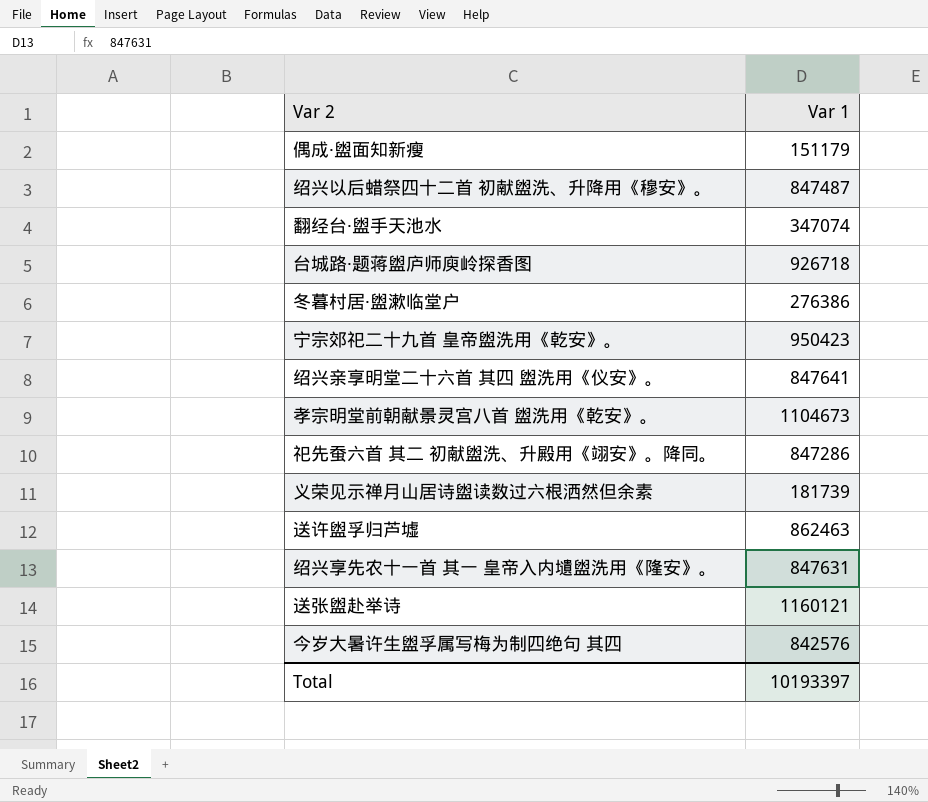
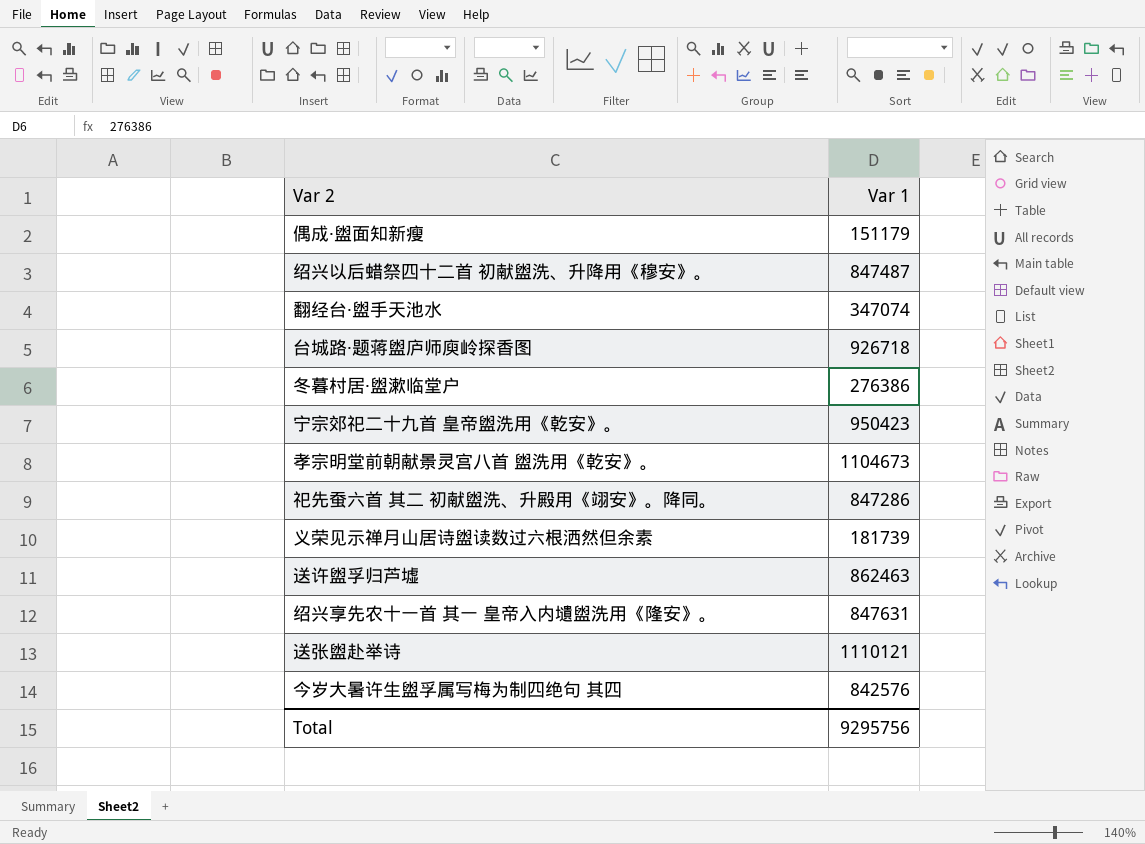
row 绍兴亲享明堂二十六首 其四 盥洗用《仪安》。: 847641 -> none
送张盥赴举诗 | Var 1: 1160121 -> 1110121
Total | Var 1: 10193397 -> 9295756

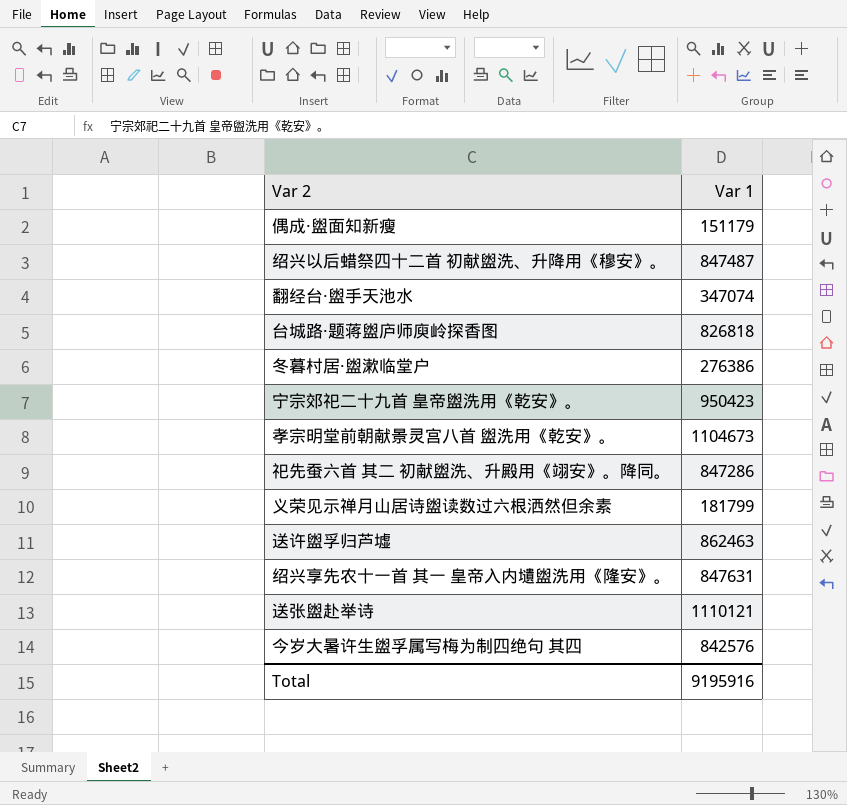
台城路·题蒋盥庐师庾岭探香图 | Var 1: 926718 -> 826818
义荣见示禅月山居诗盥读数过六根洒然但余素 | Var 1: 181739 -> 181799
Total | Var 1: 9295756 -> 9195916

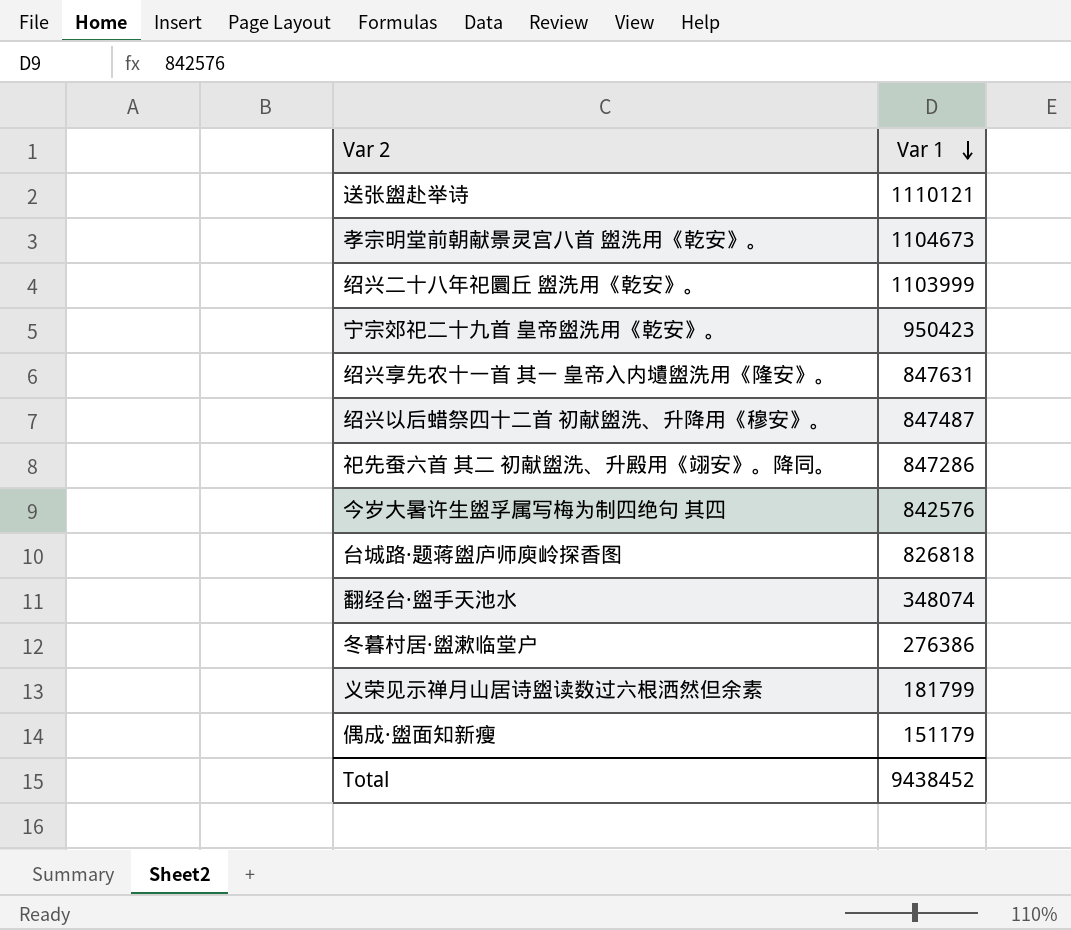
row order: none -> Var 1 descending
row 送许盥孚归芦墟: 862463 -> none
row 绍兴二十八年祀圜丘 盥洗用《乾安》。: none -> 1103999
翻经台·盥手天池水 | Var 1: 347074 -> 348074
Total | Var 1: 9195916 -> 9438452

